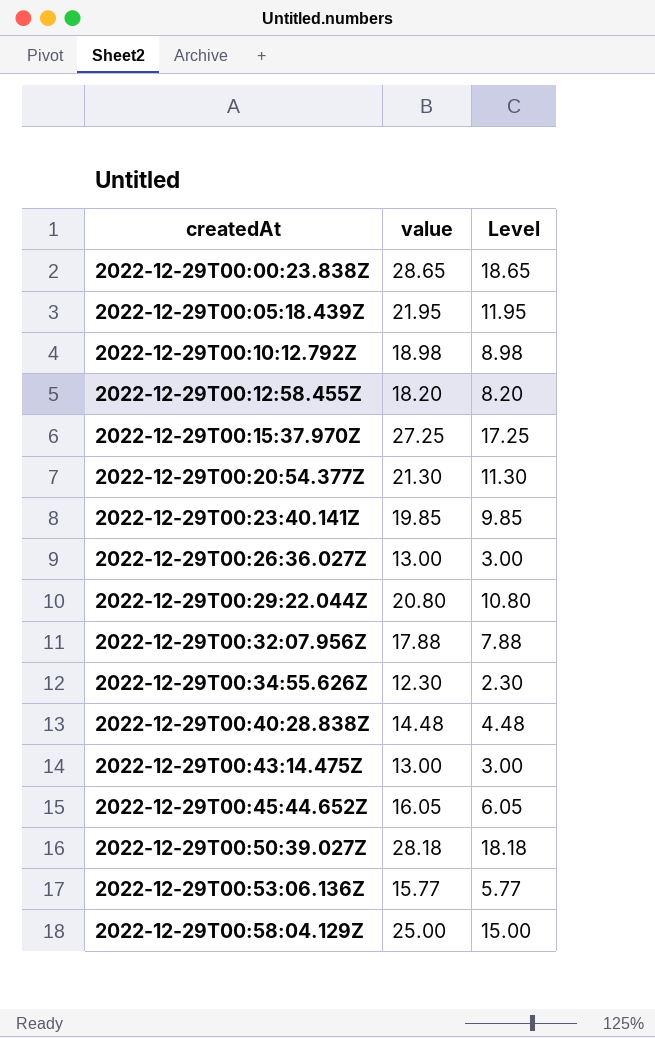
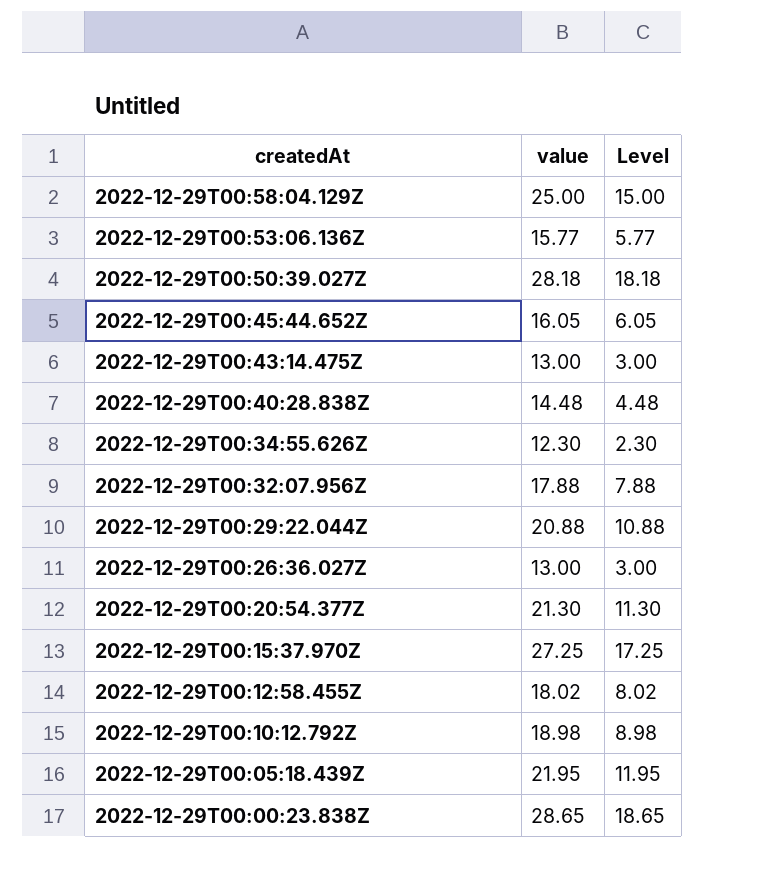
row order: createdAt ascending -> createdAt descending
row 2022-12-29T00:23:40.141Z: 19.85 | 9.85 -> none
2022-12-29T00:29:22.044Z | value: 20.80 -> 20.88
2022-12-29T00:29:22.044Z | Level: 10.80 -> 10.88
2022-12-29T00:12:58.455Z | value: 18.20 -> 18.02
2022-12-29T00:12:58.455Z | Level: 8.20 -> 8.02

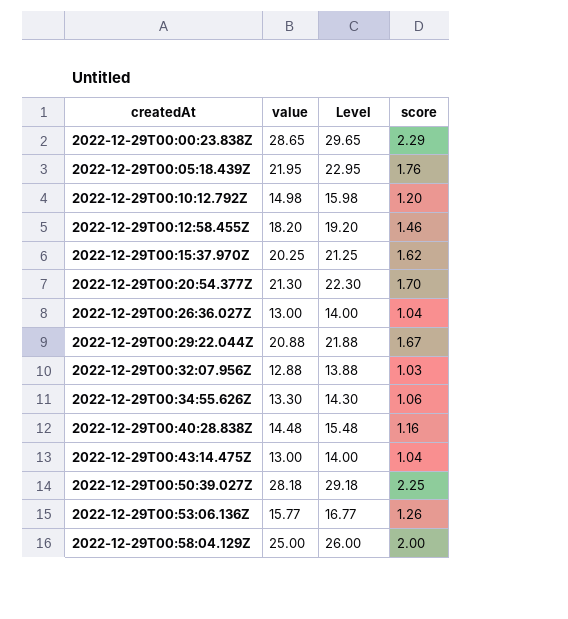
row order: createdAt descending -> createdAt ascending
column Level | formula: [value] - 10 -> [value] + 1
column score | formula: none -> [value] * 0.08
row 2022-12-29T00:45:44.652Z: 16.05 | 6.05 -> none
2022-12-29T00:10:12.792Z | value: 18.98 -> 14.98
2022-12-29T00:12:58.455Z | value: 18.02 -> 18.20
2022-12-29T00:15:37.970Z | value: 27.25 -> 20.25
2022-12-29T00:32:07.956Z | value: 17.88 -> 12.88
2022-12-29T00:34:55.626Z | value: 12.30 -> 13.30

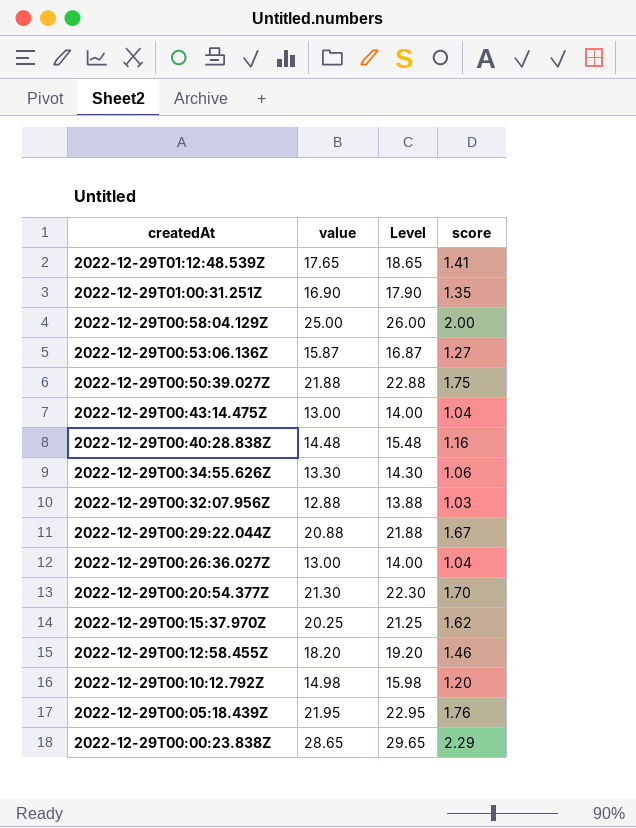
row order: createdAt ascending -> createdAt descending
row 2022-12-29T01:12:48.539Z: none -> 17.65 | 18.65 | 1.41
row 2022-12-29T01:00:31.251Z: none -> 16.90 | 17.90 | 1.35
2022-12-29T00:53:06.136Z | value: 15.77 -> 15.87
2022-12-29T00:53:06.136Z | Level: 16.77 -> 16.87
2022-12-29T00:53:06.136Z | score: 1.26 -> 1.27
2022-12-29T00:50:39.027Z | value: 28.18 -> 21.88
2022-12-29T00:50:39.027Z | Level: 29.18 -> 22.88
2022-12-29T00:50:39.027Z | score: 2.25 -> 1.75

